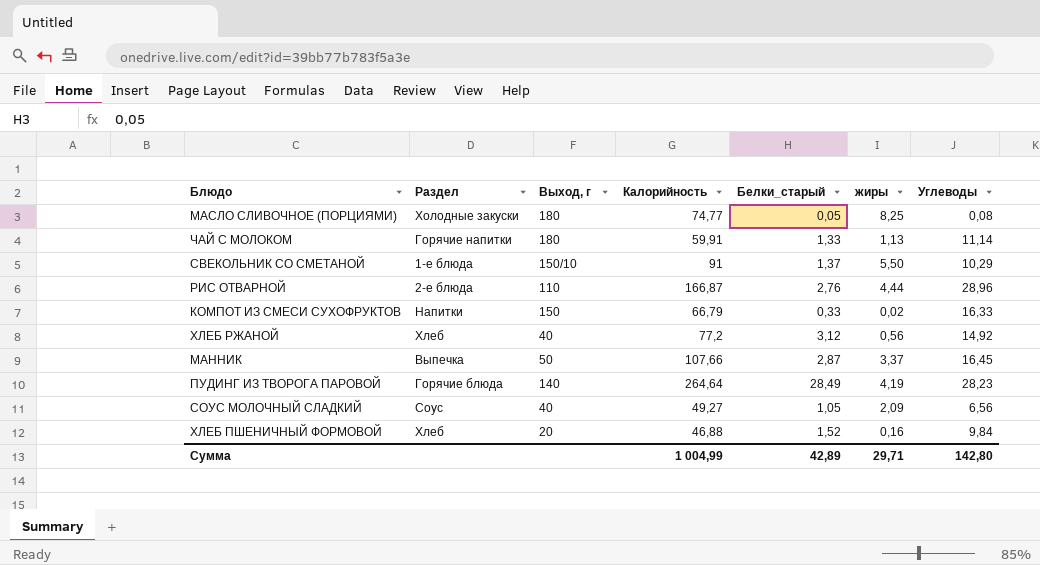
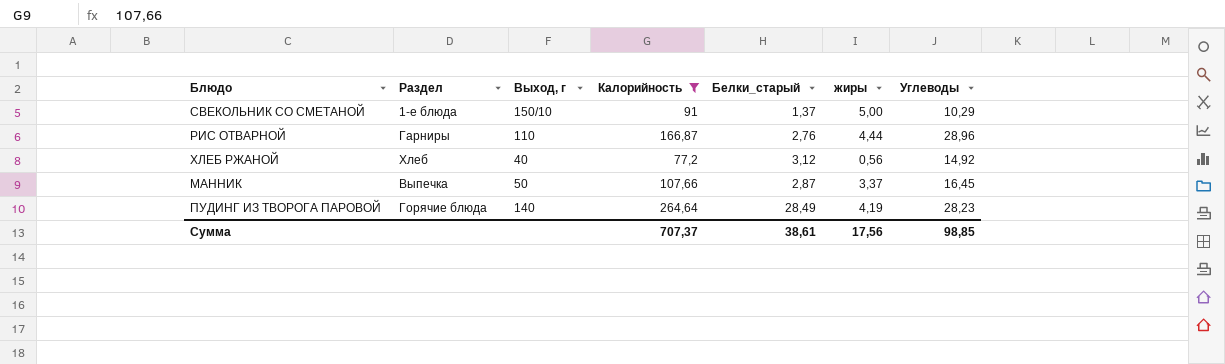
filter: none -> Калорийность >= 77,2
СВЕКОЛЬНИК СО СМЕТАНОЙ | жиры: 5,50 -> 5,00
РИС ОТВАРНОЙ | Раздел: 2-е блюда -> Гарниры
Сумма | Калорийность: 1 004,99 -> 707,37
Сумма | Белки_старый: 42,89 -> 38,61
Сумма | жиры: 29,71 -> 17,56
Сумма | Углеводы: 142,80 -> 98,85

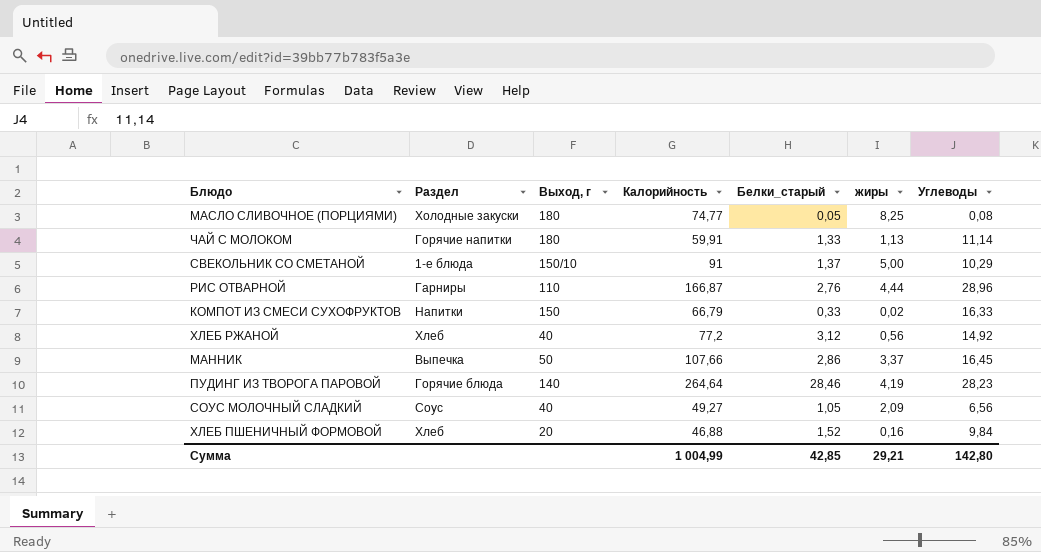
filter: Калорийность >= 77,2 -> none
МАННИК | Белки_старый: 2,87 -> 2,86
ПУДИНГ ИЗ ТВОРОГА ПАРОВОЙ | Белки_старый: 28,49 -> 28,46
Сумма | Калорийность: 707,37 -> 1 004,99
Сумма | Белки_старый: 38,61 -> 42,85
Сумма | жиры: 17,56 -> 29,21
Сумма | Углеводы: 98,85 -> 142,80

